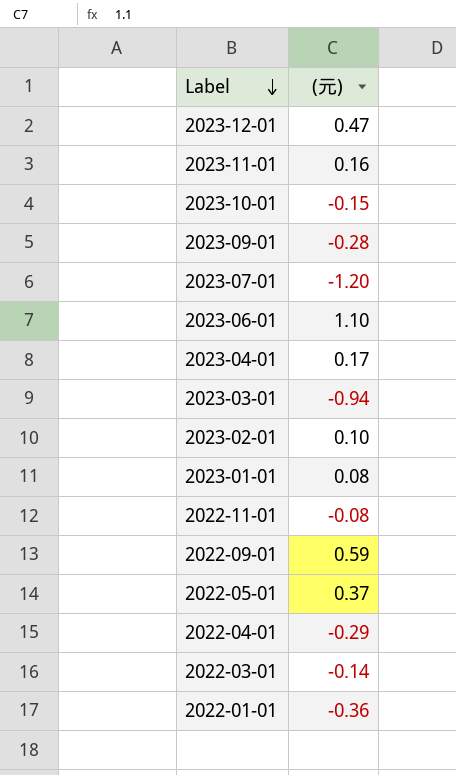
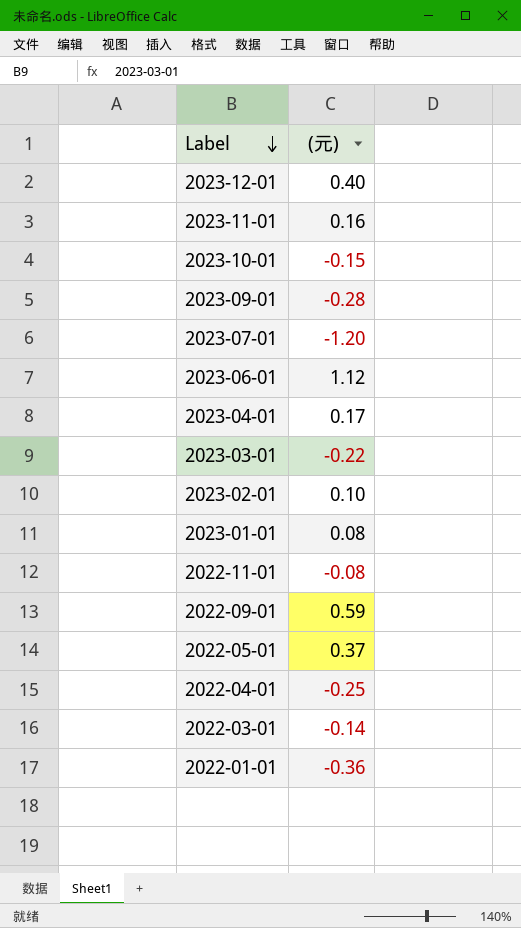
2023-12-01 | (元): 0.47 -> 0.40
2023-06-01 | (元): 1.10 -> 1.12
2023-03-01 | (元): -0.94 -> -0.22
2022-04-01 | (元): -0.29 -> -0.25

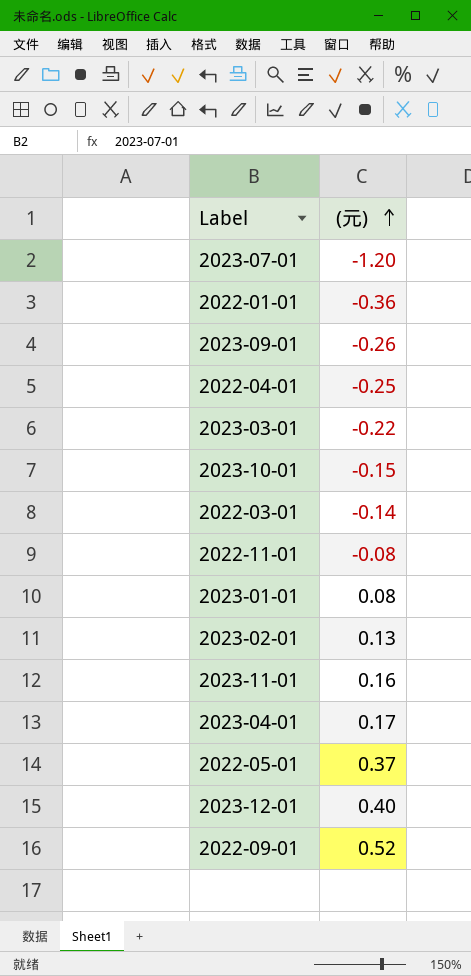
row order: Label descending -> (元) ascending
row 2023-06-01: 1.12 -> none
2023-09-01 | (元): -0.28 -> -0.26
2023-02-01 | (元): 0.10 -> 0.13
2022-09-01 | (元): 0.59 -> 0.52

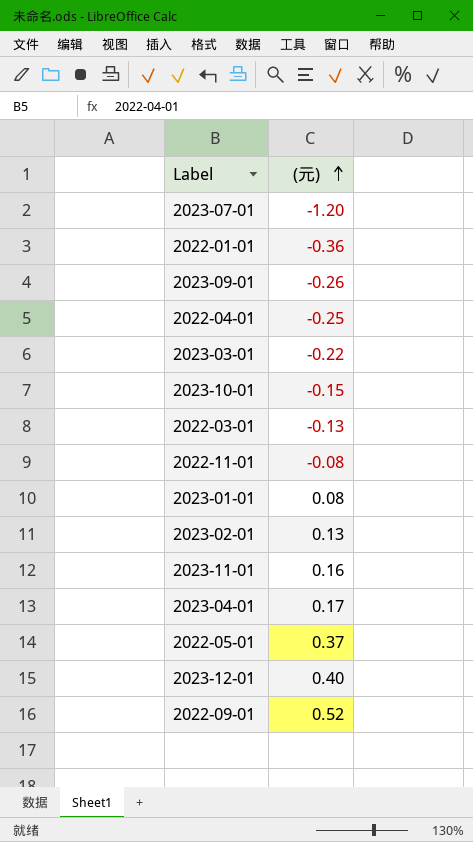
2022-03-01 | (元): -0.14 -> -0.13

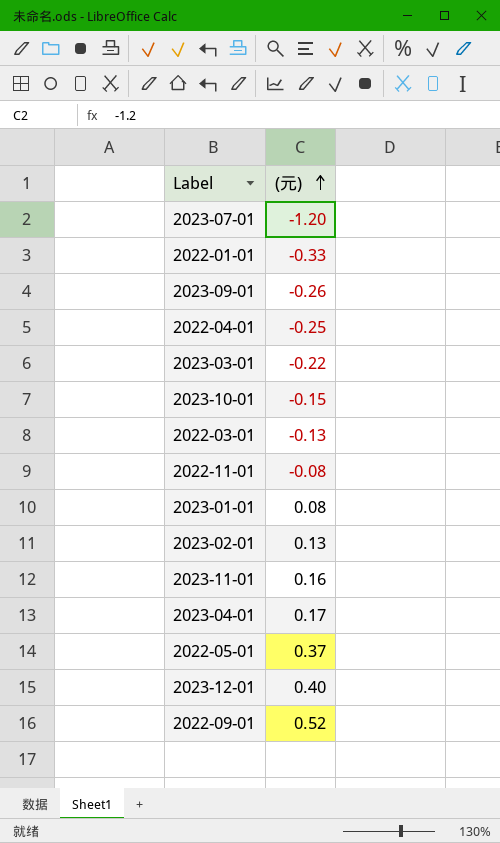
2022-01-01 | (元): -0.36 -> -0.33

